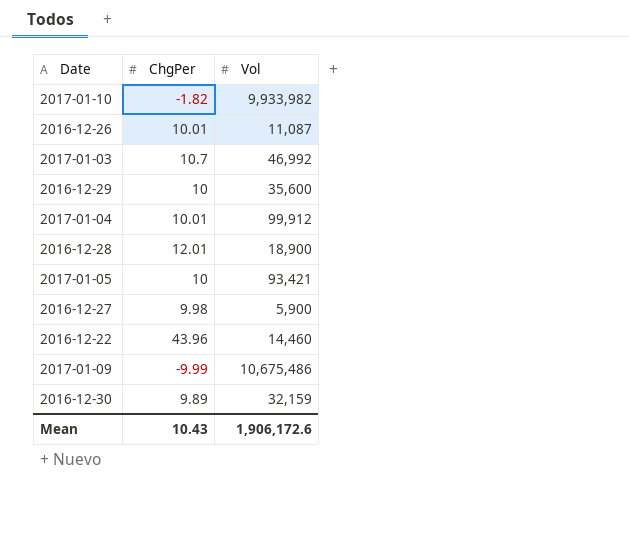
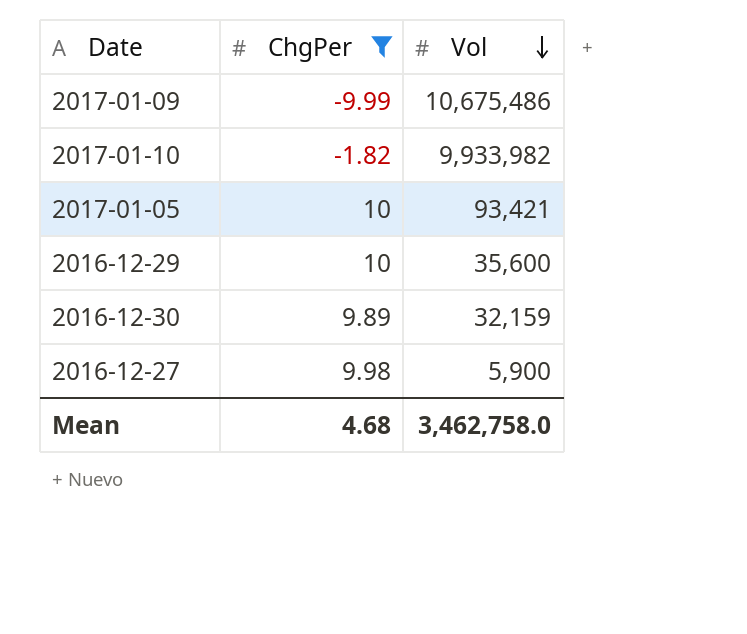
filter: none -> ChgPer <= 10
row order: none -> Vol descending
Mean | ChgPer: 10.43 -> 4.68
Mean | Vol: 1,906,172.6 -> 3,462,758.0

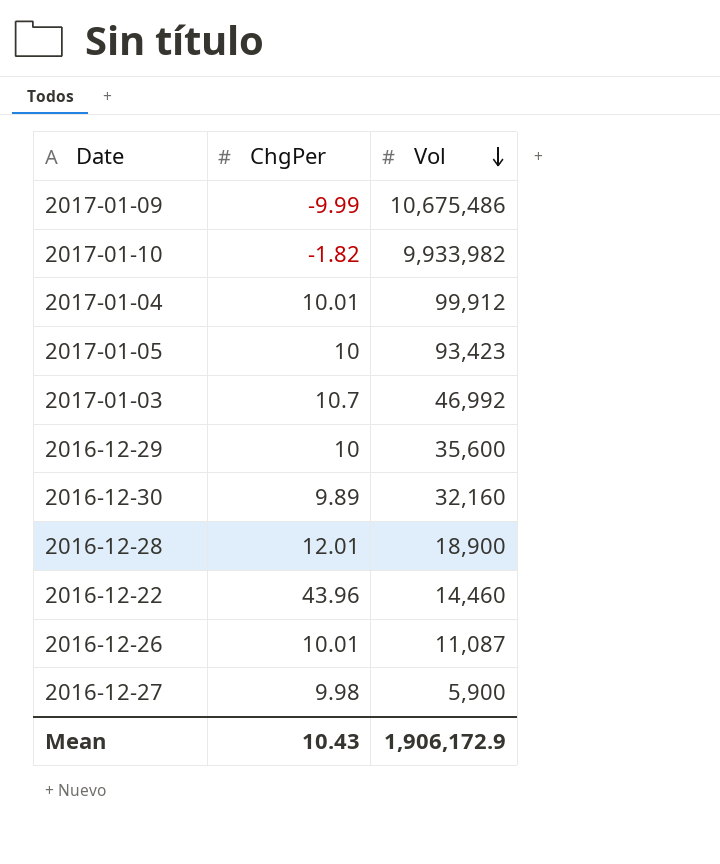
filter: ChgPer <= 10 -> none
2017-01-05 | Vol: 93,421 -> 93,423
2016-12-30 | Vol: 32,159 -> 32,160
Mean | ChgPer: 4.68 -> 10.43
Mean | Vol: 3,462,758.0 -> 1,906,172.9

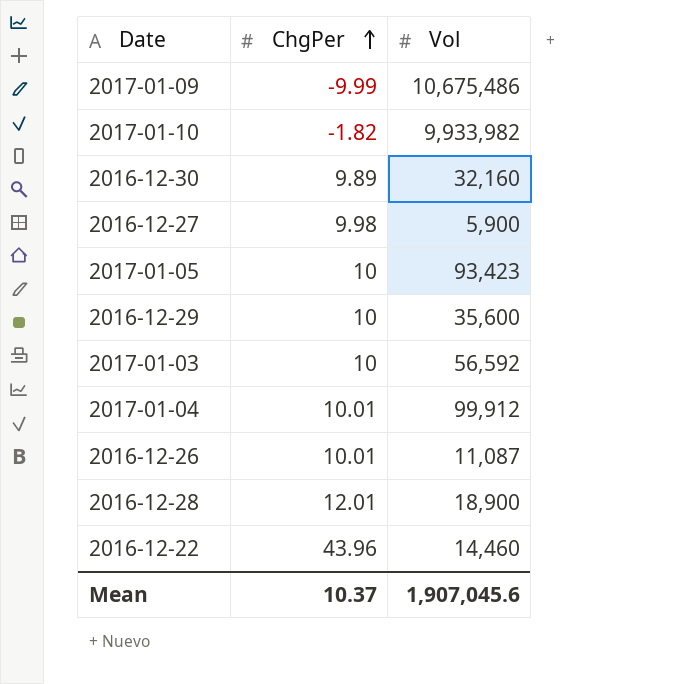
row order: Vol descending -> ChgPer ascending
2017-01-03 | ChgPer: 10.7 -> 10
2017-01-03 | Vol: 46,992 -> 56,592
Mean | ChgPer: 10.43 -> 10.37
Mean | Vol: 1,906,172.9 -> 1,907,045.6

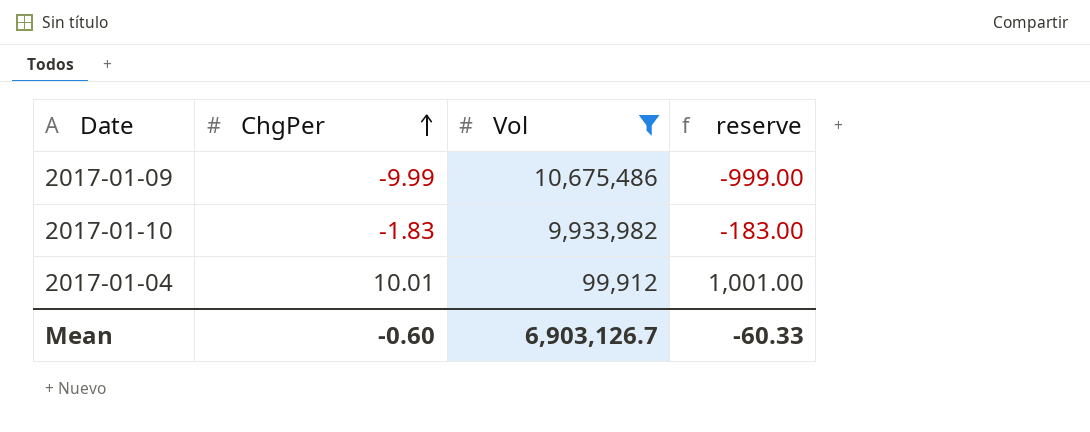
filter: none -> Vol >= 99,912
column reserve | formula: none -> [ChgPer] * 100
2017-01-10 | ChgPer: -1.82 -> -1.83
Mean | ChgPer: 10.37 -> -0.60
Mean | Vol: 1,907,045.6 -> 6,903,126.7

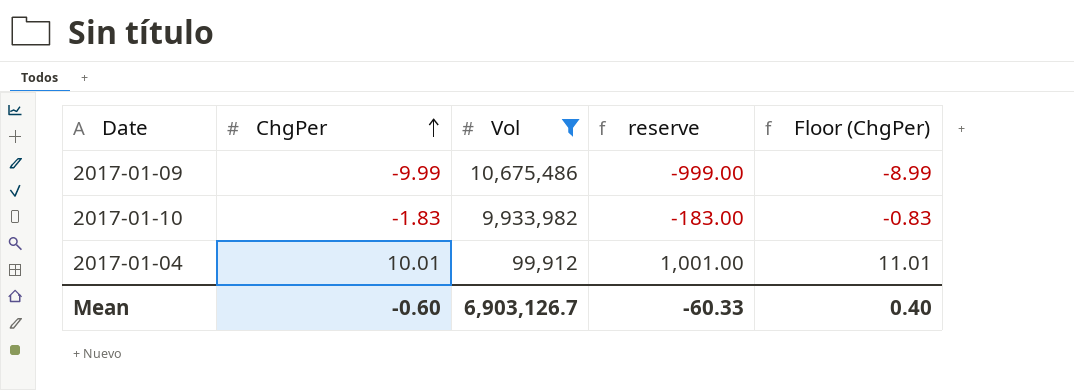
column Floor (ChgPer) | formula: none -> [ChgPer] + 1

